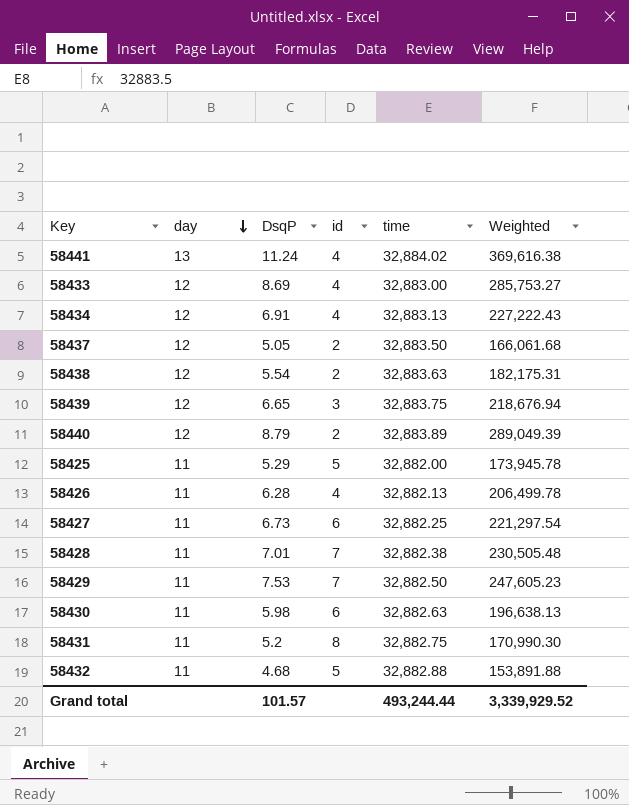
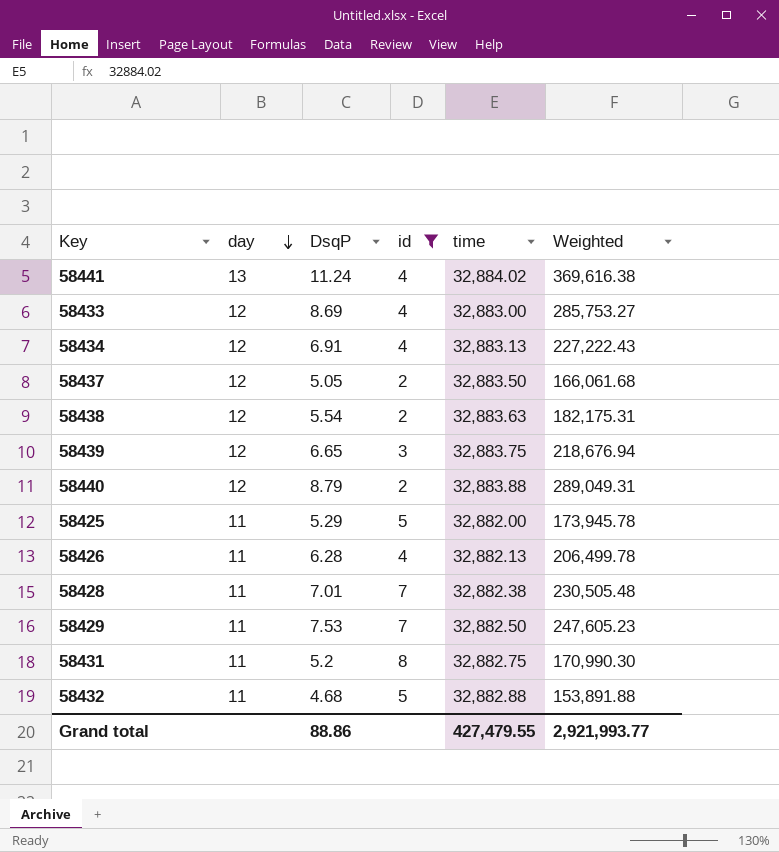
filter: none -> id != 6
58440 | time: 32,883.89 -> 32,883.88
58440 | Weighted: 289,049.39 -> 289,049.31
Grand total | DsqP: 101.57 -> 88.86
Grand total | time: 493,244.44 -> 427,479.55
Grand total | Weighted: 3,339,929.52 -> 2,921,993.77

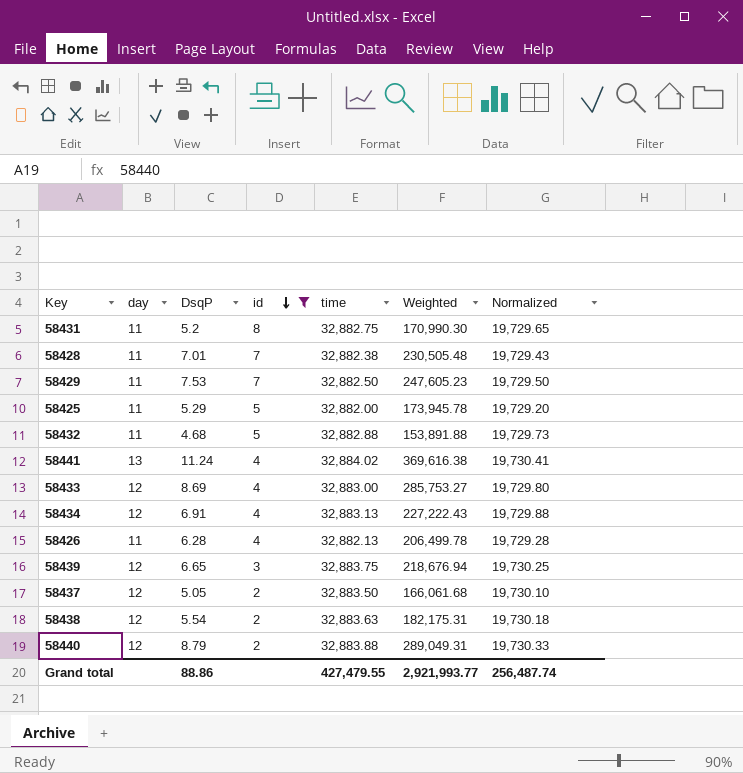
row order: day descending -> id descending
column Normalized | formula: none -> [time] * 0.6

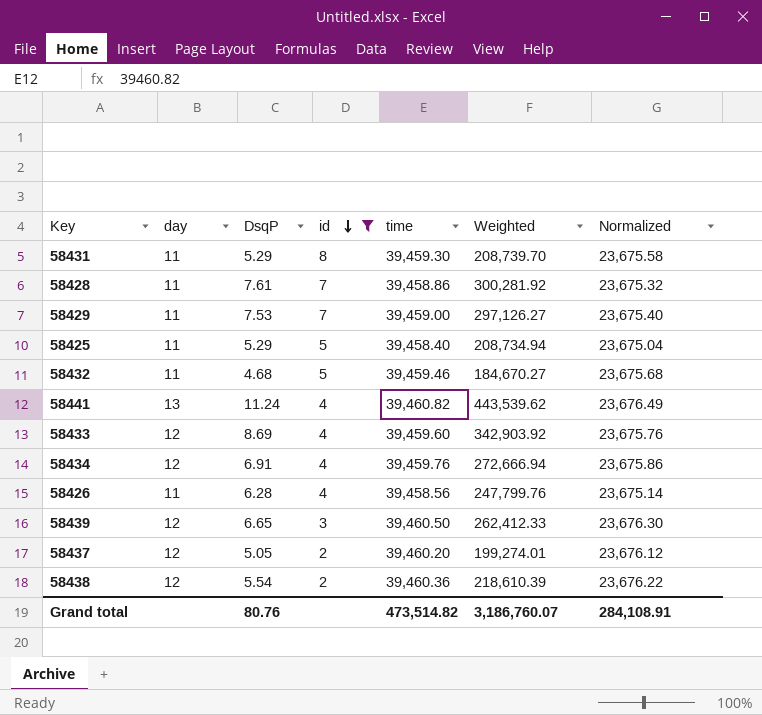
row 58440: 12 | 8.79 | 2 | 32,883.88 | 289,049.31 | 19,730.33 -> none
58431 | DsqP: 5.2 -> 5.29
58431 | time: 32,882.75 -> 39,459.30
58431 | Weighted: 170,990.30 -> 208,739.70
58431 | Normalized: 19,729.65 -> 23,675.58
58428 | DsqP: 7.01 -> 7.61
58428 | time: 32,882.38 -> 39,458.86
58428 | Weighted: 230,505.48 -> 300,281.92
58428 | Normalized: 19,729.43 -> 23,675.32
58429 | time: 32,882.50 -> 39,459.00
58429 | Weighted: 247,605.23 -> 297,126.27
58429 | Normalized: 19,729.50 -> 23,675.40
58425 | time: 32,882.00 -> 39,458.40
58425 | Weighted: 173,945.78 -> 208,734.94
58425 | Normalized: 19,729.20 -> 23,675.04
58432 | time: 32,882.88 -> 39,459.46
58432 | Weighted: 153,891.88 -> 184,670.27
58432 | Normalized: 19,729.73 -> 23,675.68
58441 | time: 32,884.02 -> 39,460.82
58441 | Weighted: 369,616.38 -> 443,539.62
58441 | Normalized: 19,730.41 -> 23,676.49
58433 | time: 32,883.00 -> 39,459.60
58433 | Weighted: 285,753.27 -> 342,903.92
58433 | Normalized: 19,729.80 -> 23,675.76
58434 | time: 32,883.13 -> 39,459.76
58434 | Weighted: 227,222.43 -> 272,666.94
58434 | Normalized: 19,729.88 -> 23,675.86
58426 | time: 32,882.13 -> 39,458.56
58426 | Weighted: 206,499.78 -> 247,799.76
58426 | Normalized: 19,729.28 -> 23,675.14
58439 | time: 32,883.75 -> 39,460.50
58439 | Weighted: 218,676.94 -> 262,412.33
58439 | Normalized: 19,730.25 -> 23,676.30
58437 | time: 32,883.50 -> 39,460.20
58437 | Weighted: 166,061.68 -> 199,274.01
58437 | Normalized: 19,730.10 -> 23,676.12
58438 | time: 32,883.63 -> 39,460.36
58438 | Weighted: 182,175.31 -> 218,610.39
58438 | Normalized: 19,730.18 -> 23,676.22
Grand total | DsqP: 88.86 -> 80.76
Grand total | time: 427,479.55 -> 473,514.82
Grand total | Weighted: 2,921,993.77 -> 3,186,760.07
Grand total | Normalized: 256,487.74 -> 284,108.91

